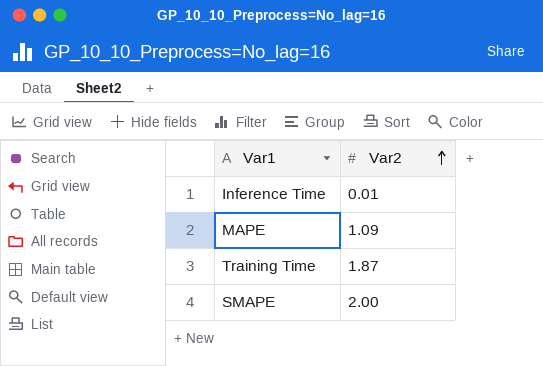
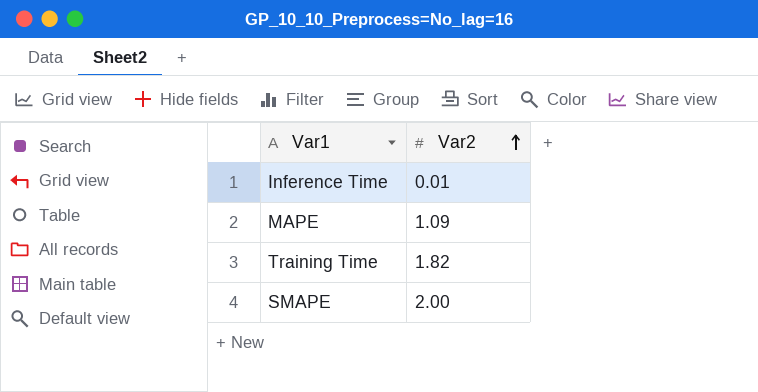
Training Time | Var2: 1.87 -> 1.82

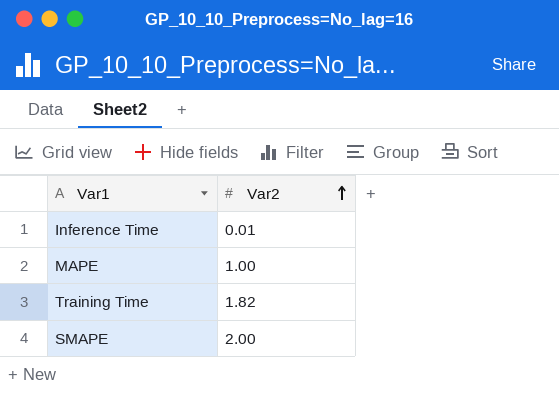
MAPE | Var2: 1.09 -> 1.00

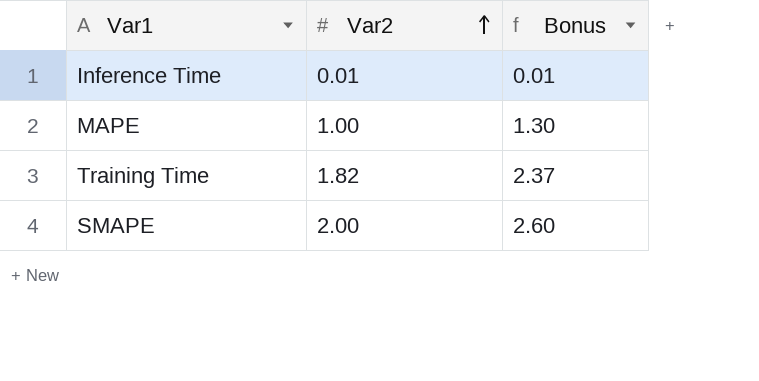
column Bonus | formula: none -> [Var2] * 1.3

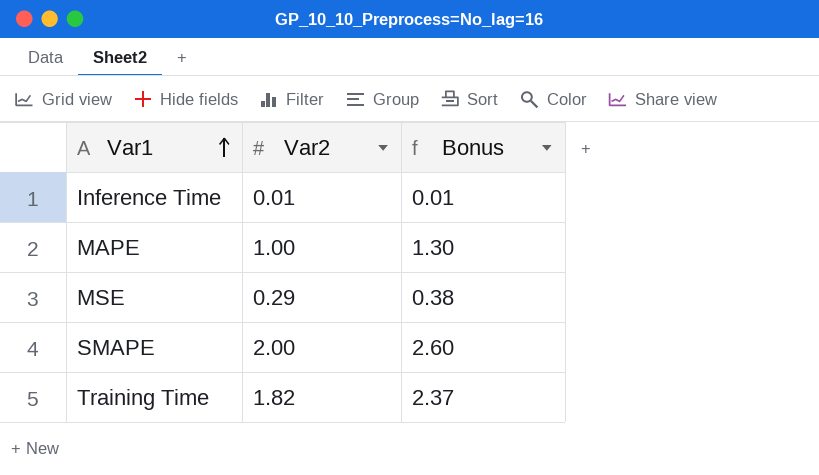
row order: Var2 ascending -> Var1 ascending
row MSE: none -> 0.29 | 0.38

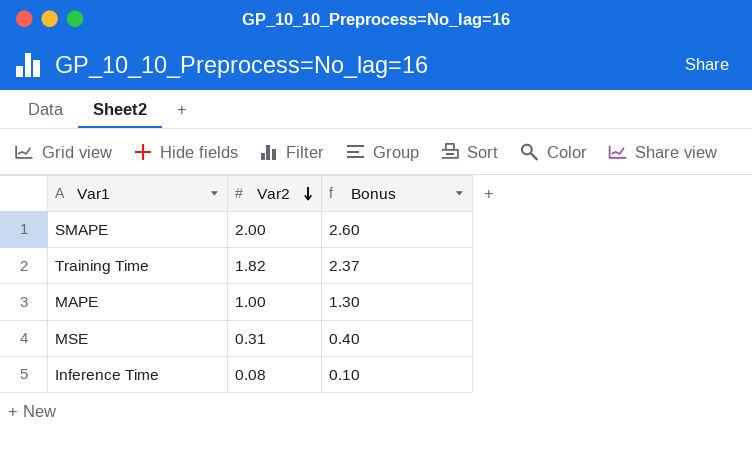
row order: Var1 ascending -> Var2 descending
MSE | Var2: 0.29 -> 0.31
MSE | Bonus: 0.38 -> 0.40
Inference Time | Var2: 0.01 -> 0.08
Inference Time | Bonus: 0.01 -> 0.10

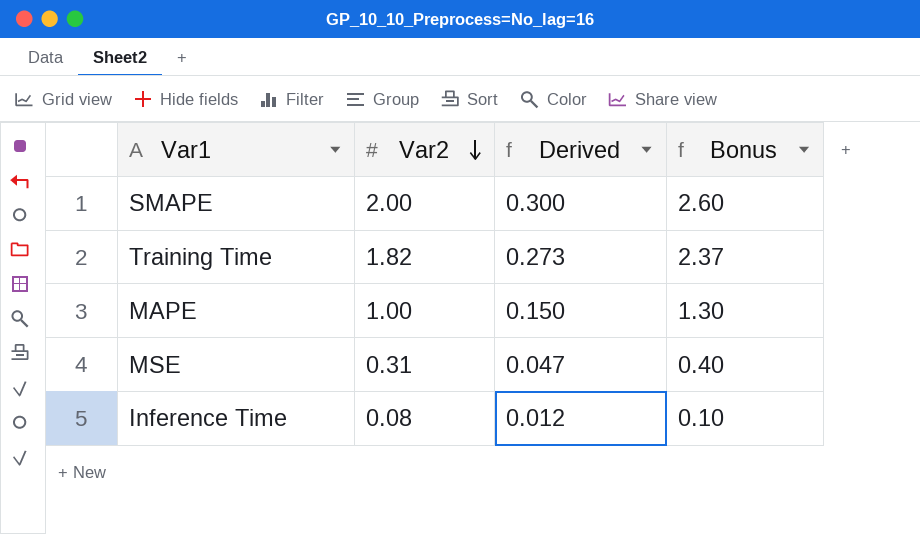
column Derived | formula: none -> [Var2] * 0.15

